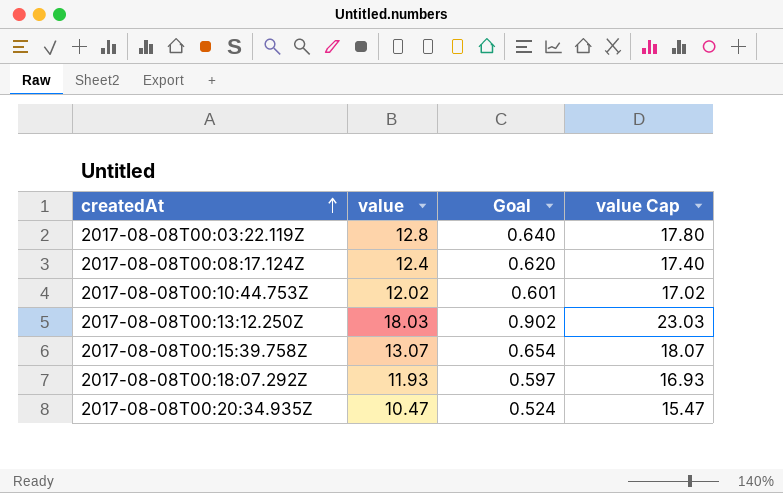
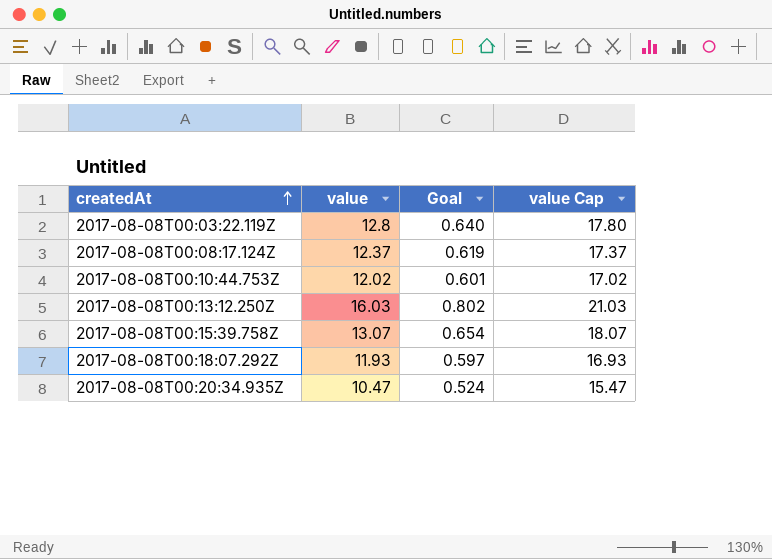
2017-08-08T00:08:17.124Z | value: 12.4 -> 12.37
2017-08-08T00:08:17.124Z | Goal: 0.620 -> 0.619
2017-08-08T00:08:17.124Z | value Cap: 17.40 -> 17.37
2017-08-08T00:13:12.250Z | value: 18.03 -> 16.03
2017-08-08T00:13:12.250Z | Goal: 0.902 -> 0.802
2017-08-08T00:13:12.250Z | value Cap: 23.03 -> 21.03

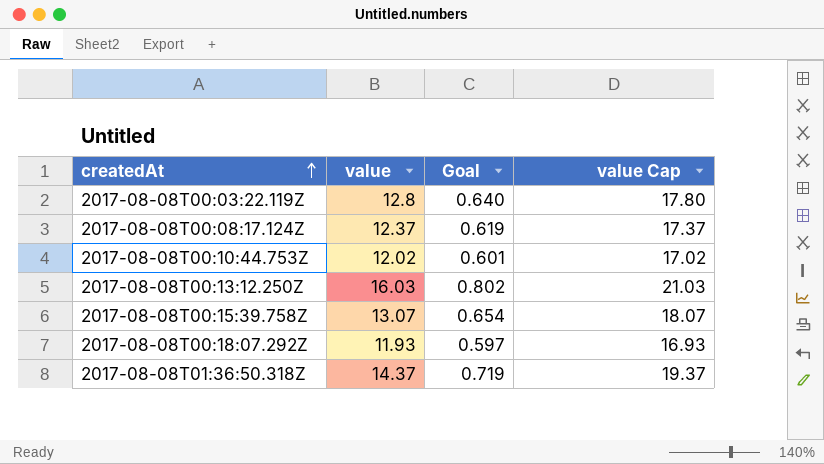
row 2017-08-08T00:20:34.935Z: 10.47 | 0.524 | 15.47 -> none
row 2017-08-08T01:36:50.318Z: none -> 14.37 | 0.719 | 19.37

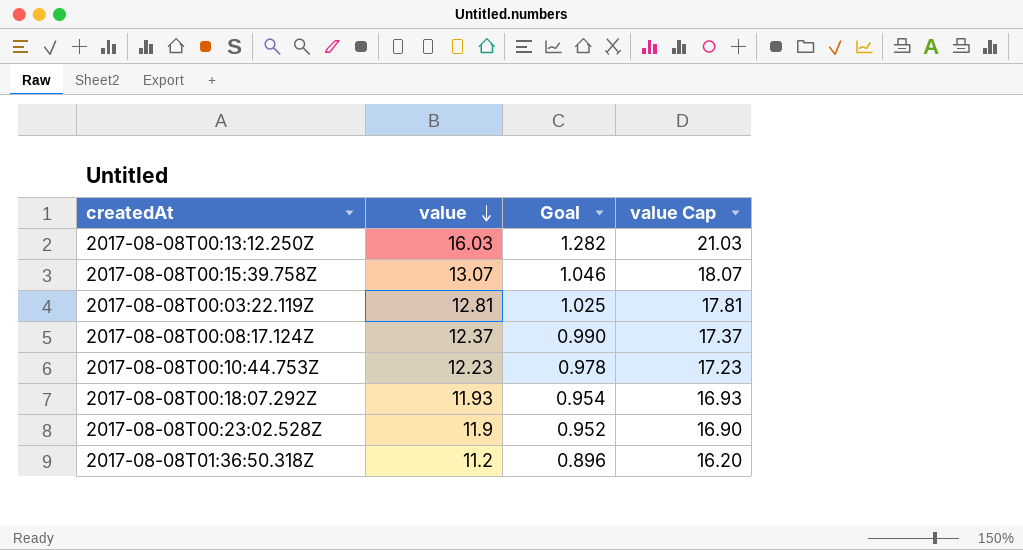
row order: createdAt ascending -> value descending
column Goal | formula: [value] * 0.05 -> [value] * 0.08
2017-08-08T00:03:22.119Z | value: 12.8 -> 12.81
2017-08-08T00:03:22.119Z | value Cap: 17.80 -> 17.81
2017-08-08T00:10:44.753Z | value: 12.02 -> 12.23
2017-08-08T00:10:44.753Z | value Cap: 17.02 -> 17.23
row 2017-08-08T00:23:02.528Z: none -> 11.9 | 0.952 | 16.90
2017-08-08T01:36:50.318Z | value: 14.37 -> 11.2
2017-08-08T01:36:50.318Z | value Cap: 19.37 -> 16.20

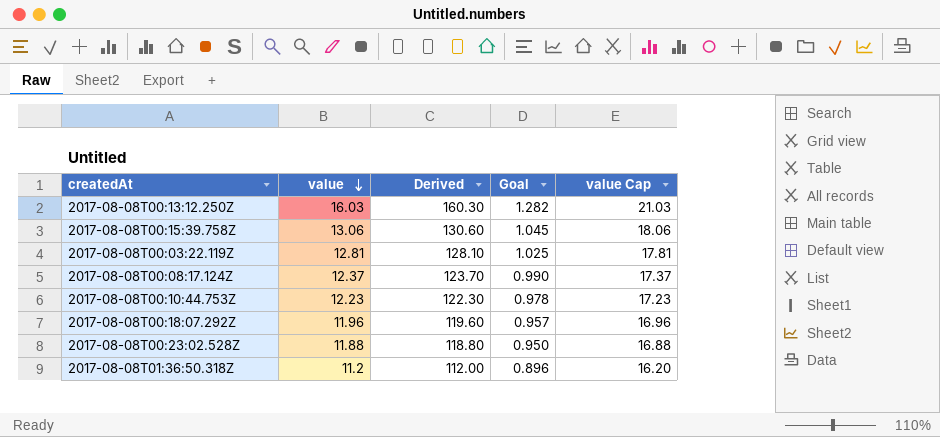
column Derived | formula: none -> [value] * 10
2017-08-08T00:15:39.758Z | value: 13.07 -> 13.06
2017-08-08T00:15:39.758Z | Goal: 1.046 -> 1.045
2017-08-08T00:15:39.758Z | value Cap: 18.07 -> 18.06
2017-08-08T00:18:07.292Z | value: 11.93 -> 11.96
2017-08-08T00:18:07.292Z | Goal: 0.954 -> 0.957
2017-08-08T00:18:07.292Z | value Cap: 16.93 -> 16.96
2017-08-08T00:23:02.528Z | value: 11.9 -> 11.88
2017-08-08T00:23:02.528Z | Goal: 0.952 -> 0.950
2017-08-08T00:23:02.528Z | value Cap: 16.90 -> 16.88

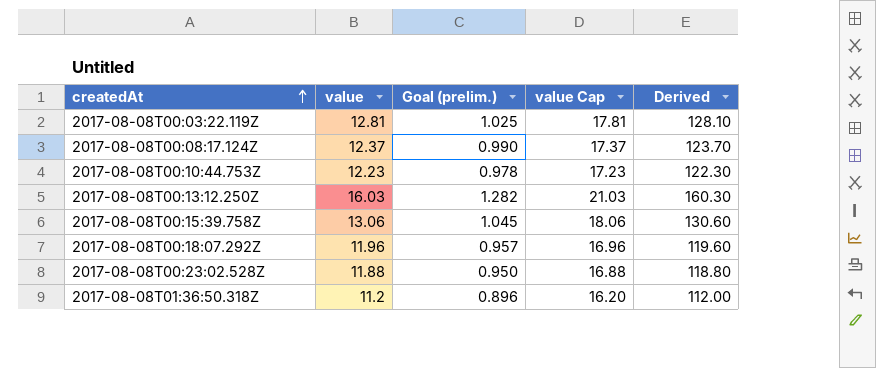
row order: value descending -> createdAt ascending
column name: Goal -> Goal (prelim.)
column Derived | position: 3 -> 5

